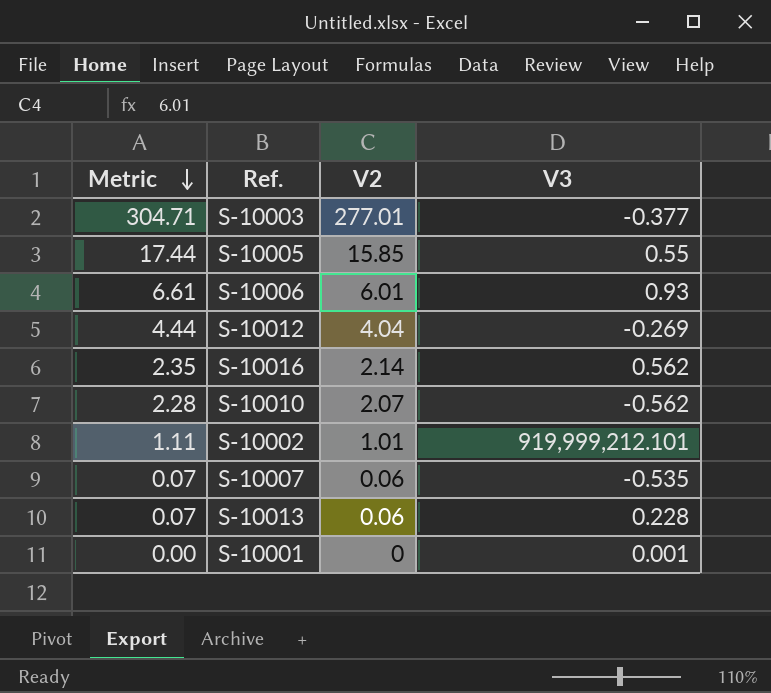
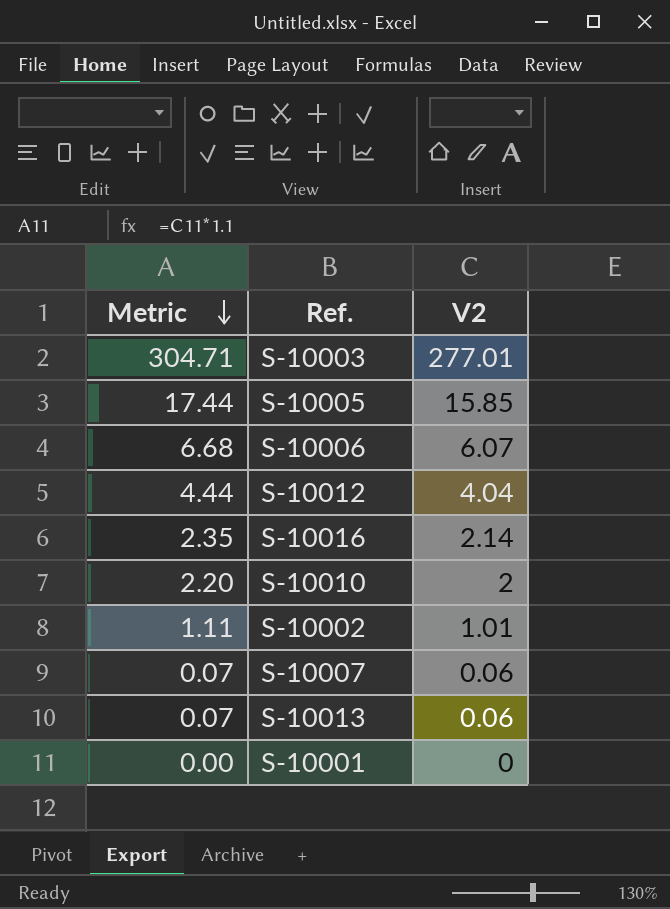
column V3 | position: 4 -> none
S-10006 | Metric: 6.61 -> 6.68
S-10006 | V2: 6.01 -> 6.07
S-10010 | Metric: 2.28 -> 2.20
S-10010 | V2: 2.07 -> 2

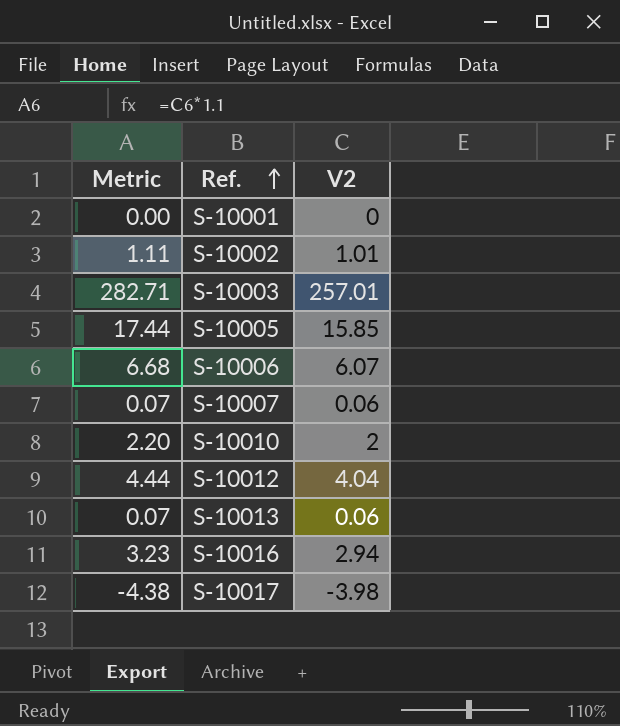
row order: Metric descending -> Ref. ascending
S-10003 | Metric: 304.71 -> 282.71
S-10003 | V2: 277.01 -> 257.01
S-10016 | Metric: 2.35 -> 3.23
S-10016 | V2: 2.14 -> 2.94
row S-10017: none -> -4.38 | -3.98

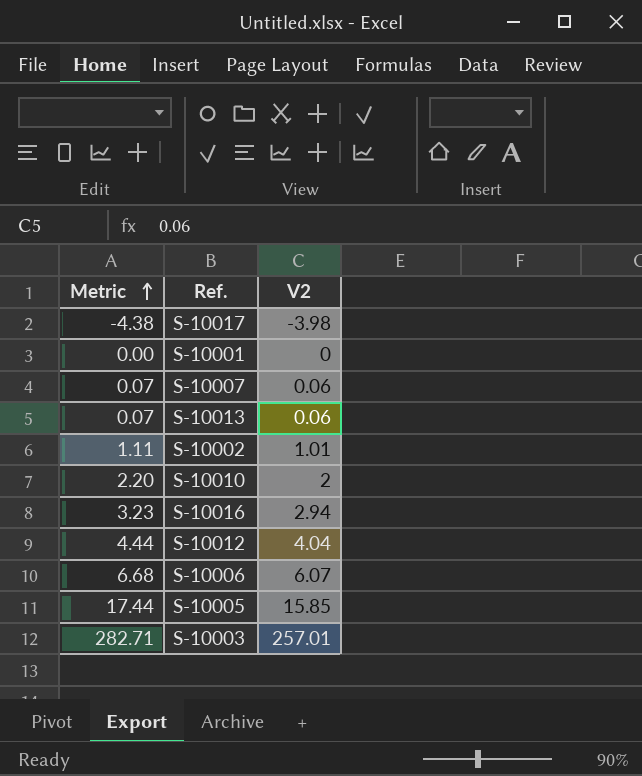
row order: Ref. ascending -> Metric ascending

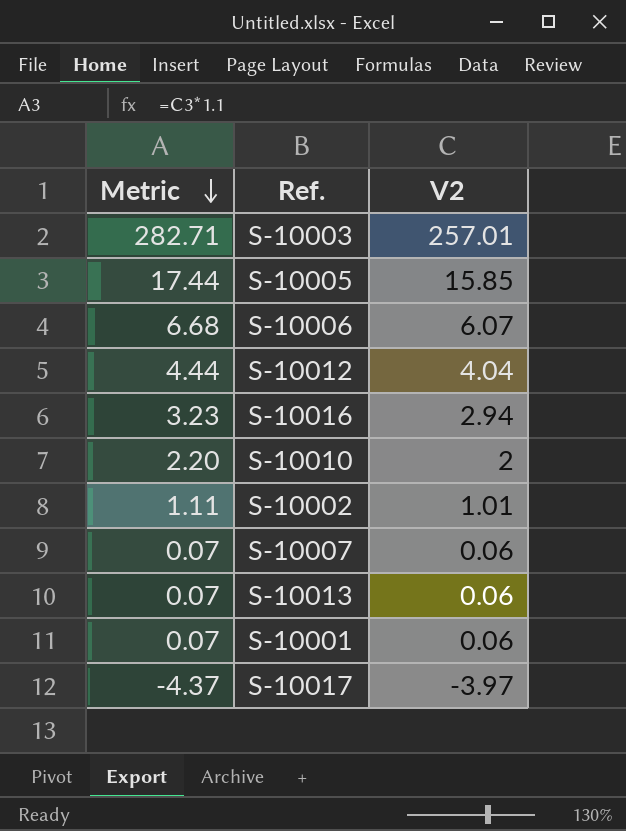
row order: Metric ascending -> Metric descending
S-10001 | Metric: 0.00 -> 0.07
S-10001 | V2: 0 -> 0.06
S-10017 | Metric: -4.38 -> -4.37
S-10017 | V2: -3.98 -> -3.97

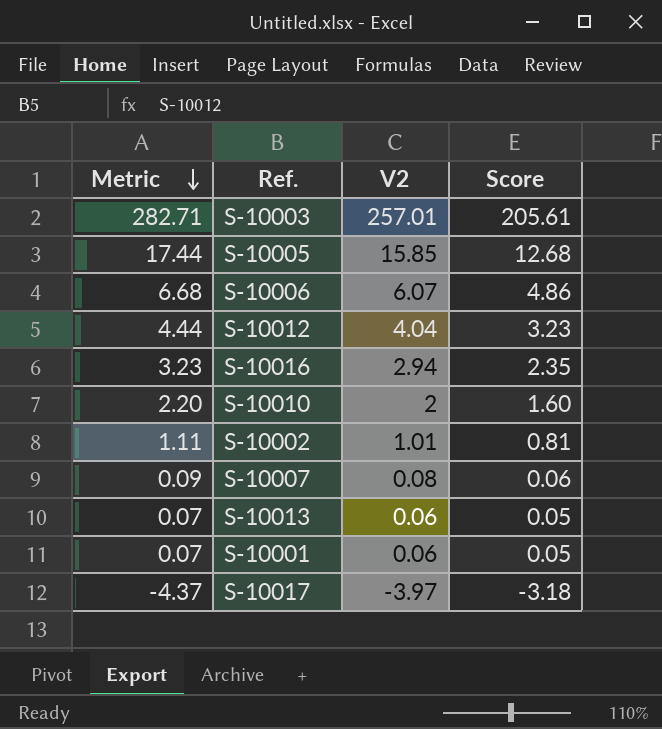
column Score | formula: none -> [V2] * 0.8
S-10007 | Metric: 0.07 -> 0.09
S-10007 | V2: 0.06 -> 0.08

